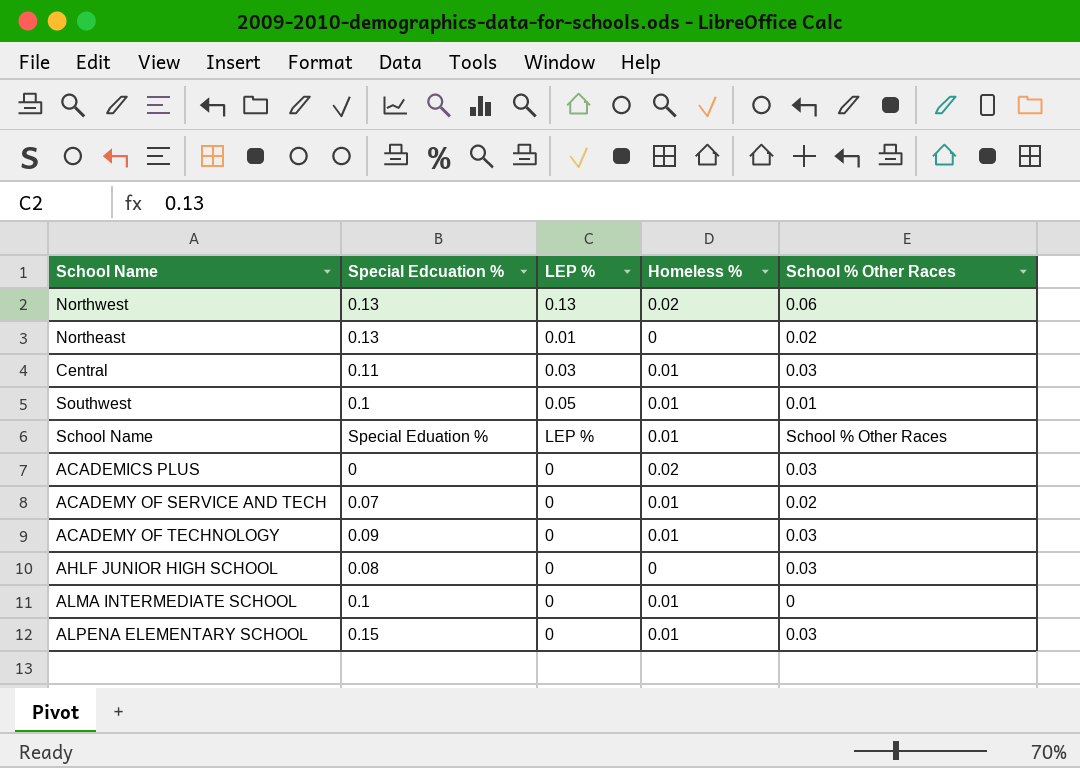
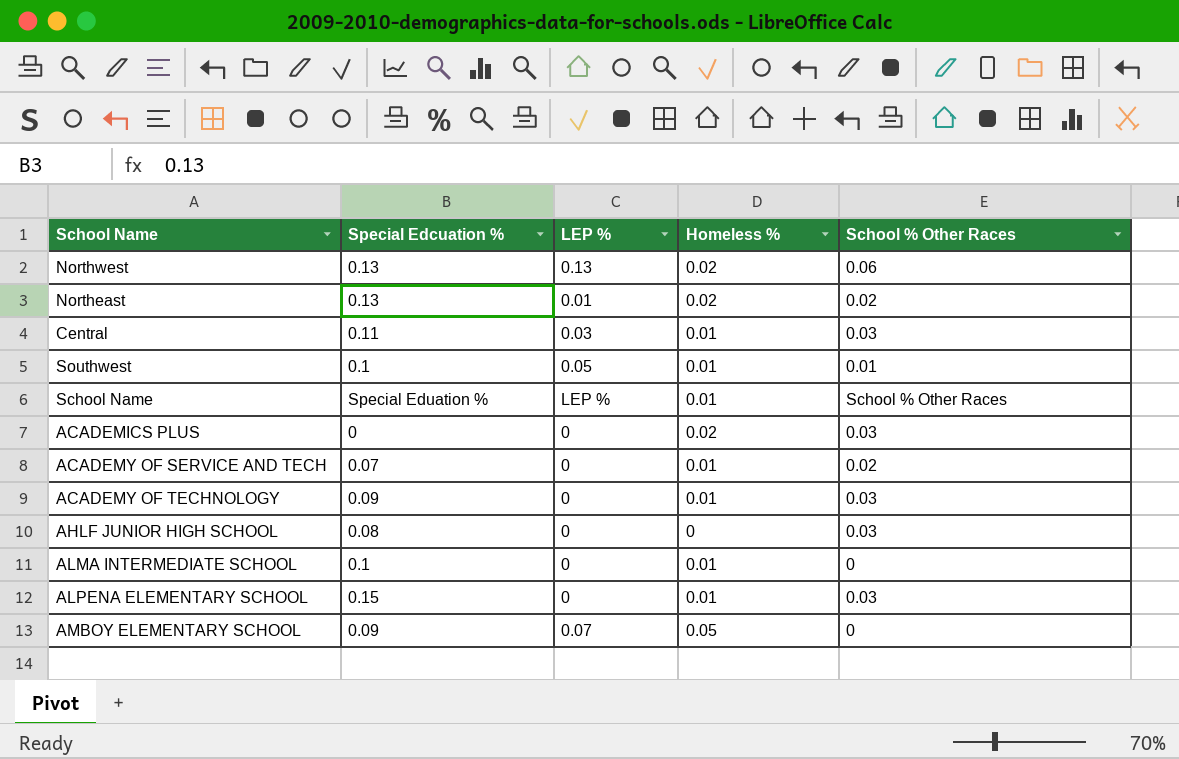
Northeast | Homeless %: 0 -> 0.02
row AMBOY ELEMENTARY SCHOOL: none -> 0.09 | 0.07 | 0.05 | 0

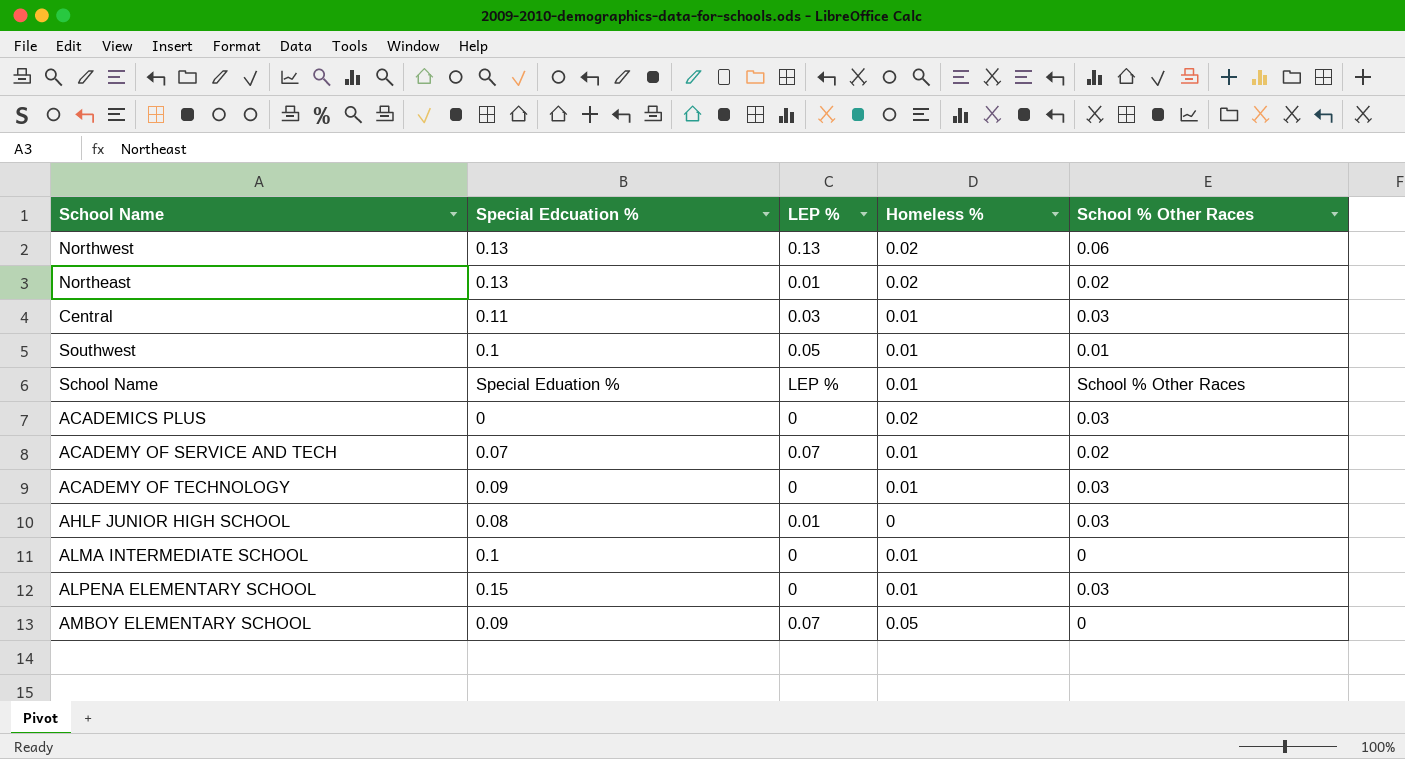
ACADEMY OF SERVICE AND TECH | LEP %: 0 -> 0.07
AHLF JUNIOR HIGH SCHOOL | LEP %: 0 -> 0.01

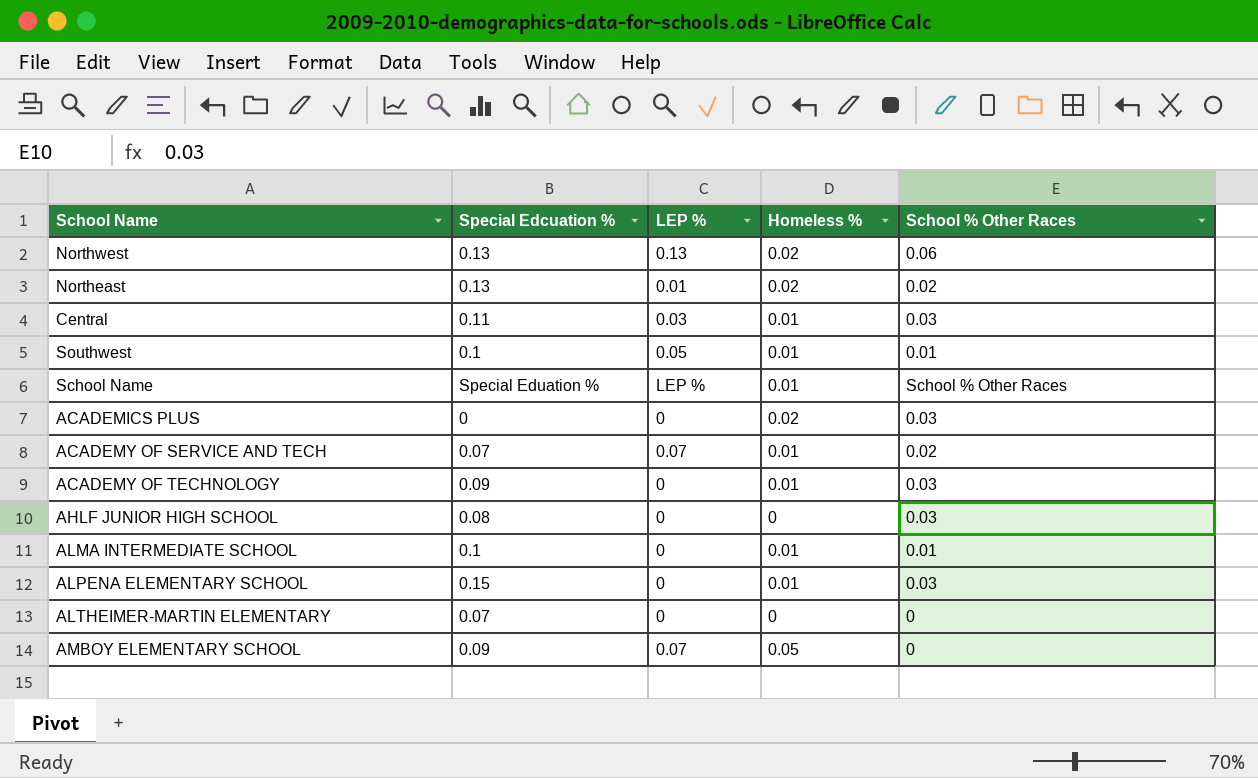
AHLF JUNIOR HIGH SCHOOL | LEP %: 0.01 -> 0
ALMA INTERMEDIATE SCHOOL | School % Other Races: 0 -> 0.01
row ALTHEIMER-MARTIN ELEMENTARY: none -> 0.07 | 0 | 0 | 0

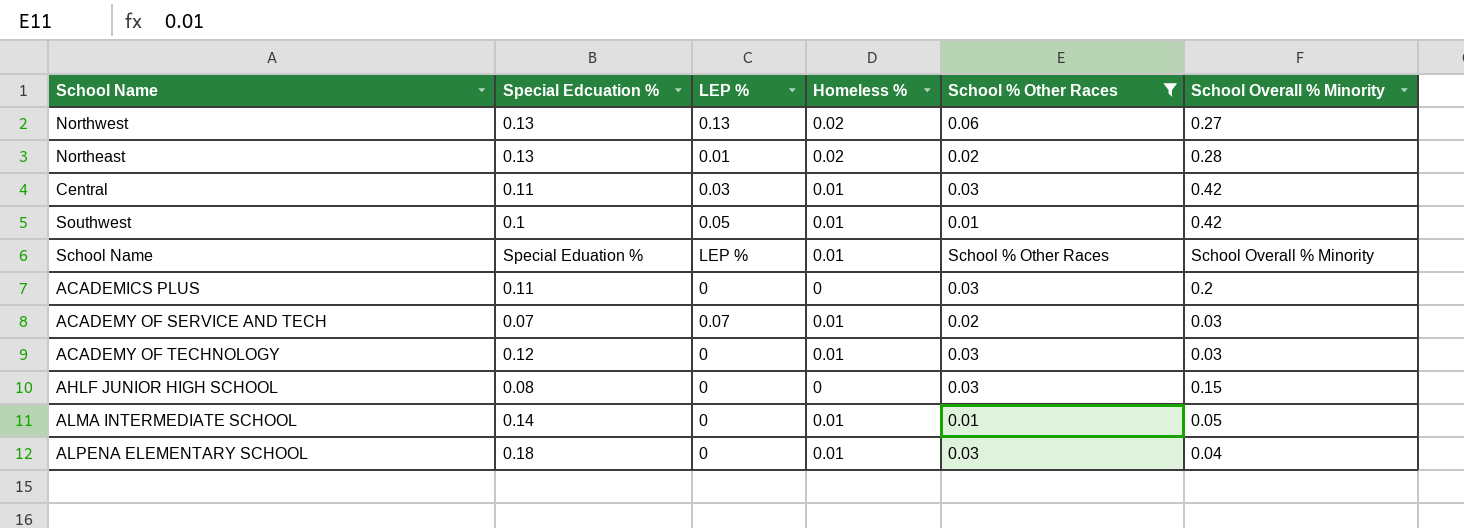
filter: none -> School % Other Races != 0
column School Overall % Minority | position: none -> 6
ACADEMICS PLUS | Special Edcuation %: 0 -> 0.11
ACADEMICS PLUS | Homeless %: 0.02 -> 0
ACADEMY OF TECHNOLOGY | Special Edcuation %: 0.09 -> 0.12
ALMA INTERMEDIATE SCHOOL | Special Edcuation %: 0.1 -> 0.14
ALPENA ELEMENTARY SCHOOL | Special Edcuation %: 0.15 -> 0.18

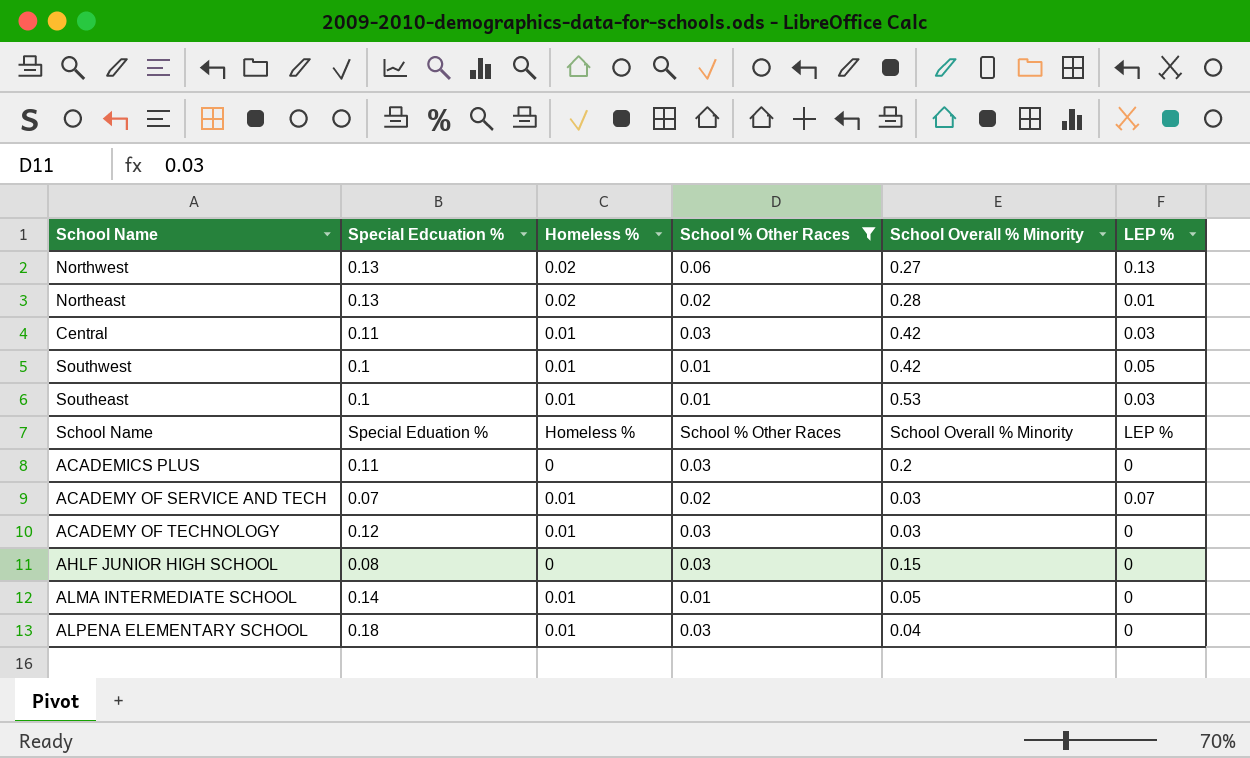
column LEP % | position: 3 -> 6
row Southeast: none -> 0.1 | 0.01 | 0.01 | 0.53 | 0.03
School Name | Homeless %: 0.01 -> Homeless %

